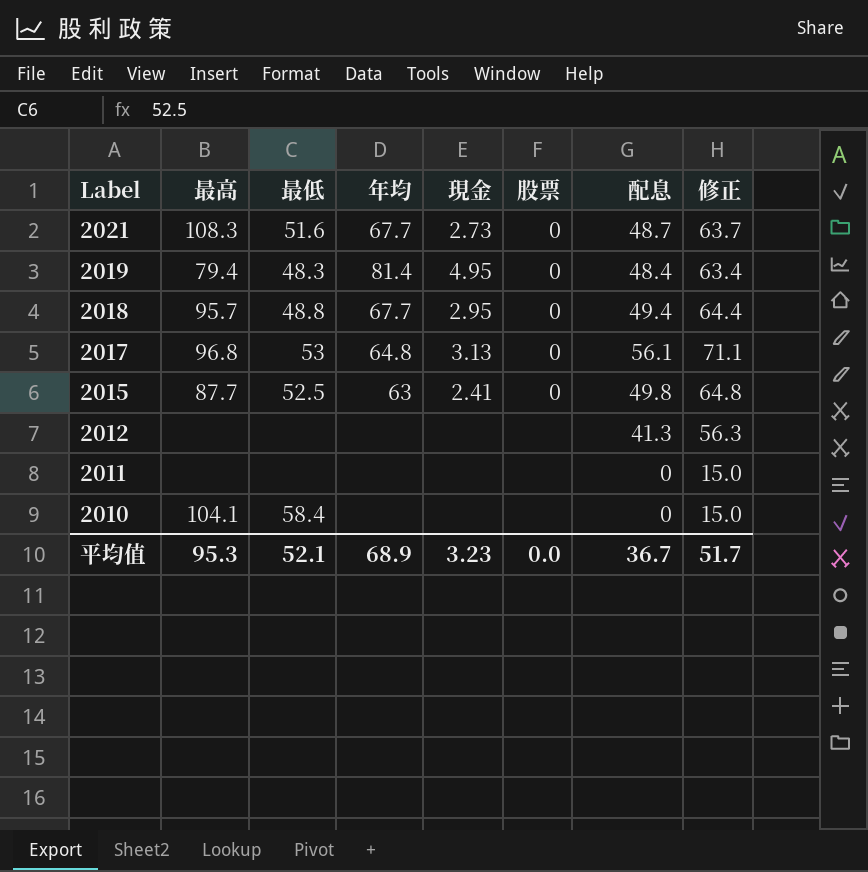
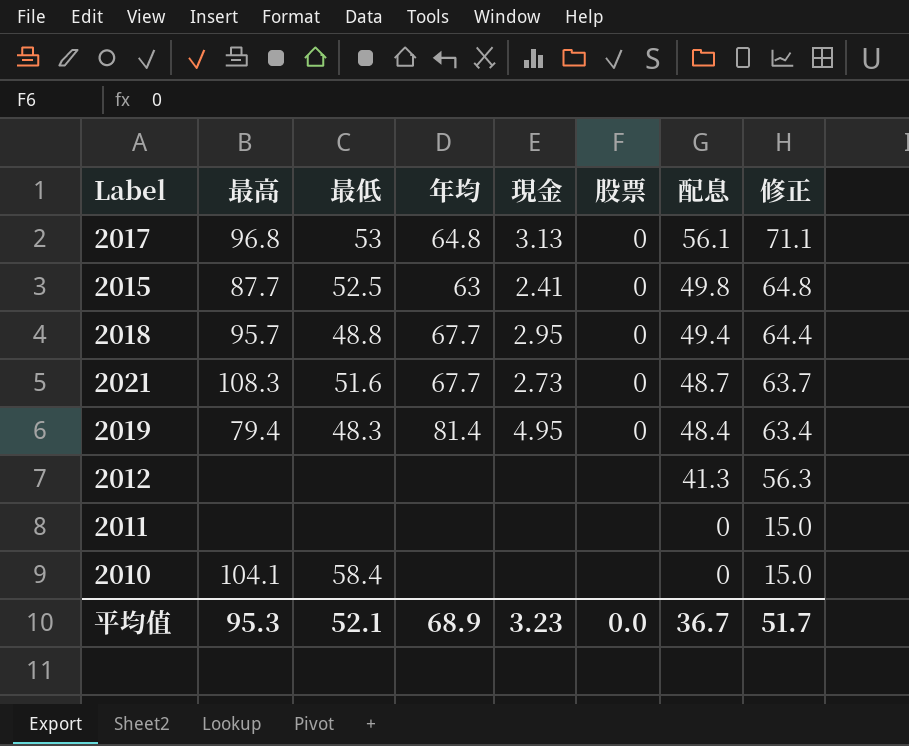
row order: Label descending -> 配息 descending

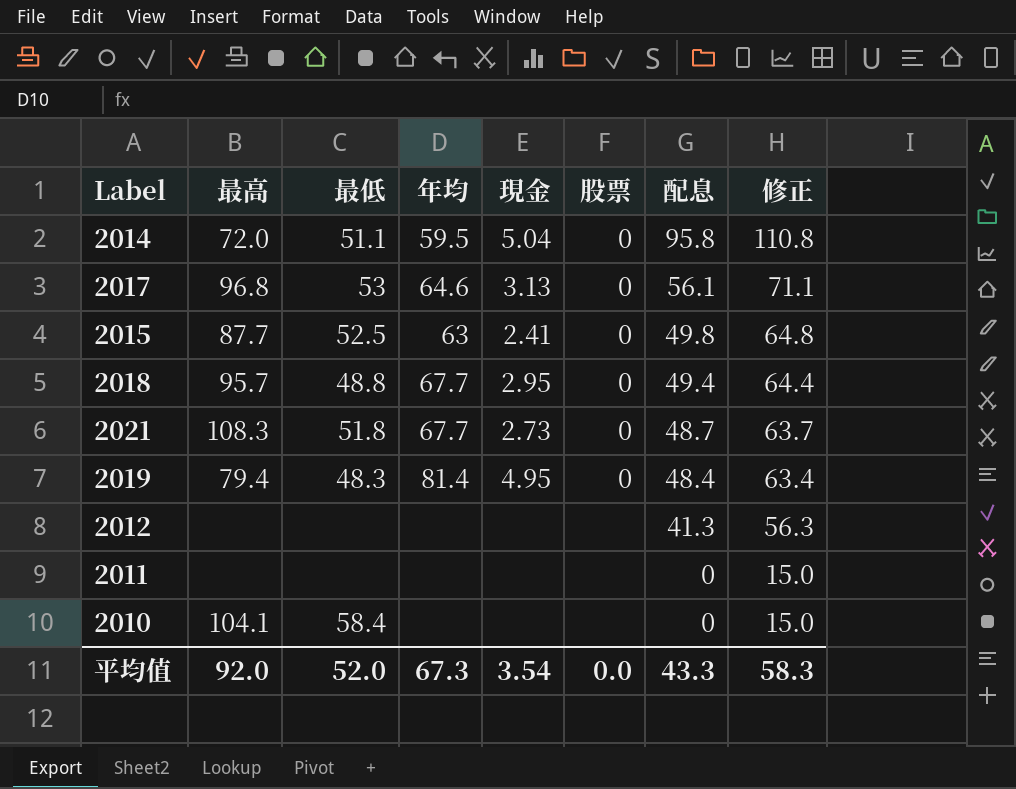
row 2014: none -> 72.0 | 51.1 | 59.5 | 5.04 | 0 | 95.8 | 110.8
2017 | 年均: 64.8 -> 64.6
2021 | 最低: 51.6 -> 51.8
平均值 | 最高: 95.3 -> 92.0
平均值 | 最低: 52.1 -> 52.0
平均值 | 年均: 68.9 -> 67.3
平均值 | 現金: 3.23 -> 3.54
平均值 | 配息: 36.7 -> 43.3
平均值 | 修正: 51.7 -> 58.3

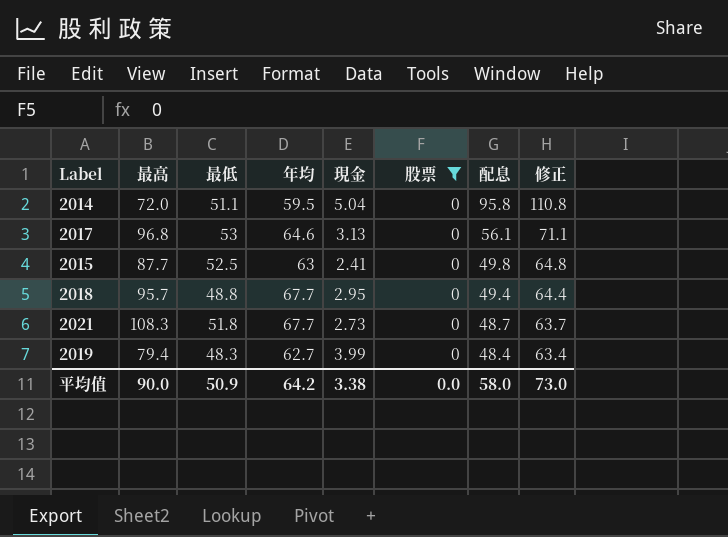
filter: none -> 股票 = 0
2019 | 年均: 81.4 -> 62.7
2019 | 現金: 4.95 -> 3.99
平均值 | 最高: 92.0 -> 90.0
平均值 | 最低: 52.0 -> 50.9
平均值 | 年均: 67.3 -> 64.2
平均值 | 現金: 3.54 -> 3.38
平均值 | 配息: 43.3 -> 58.0
平均值 | 修正: 58.3 -> 73.0

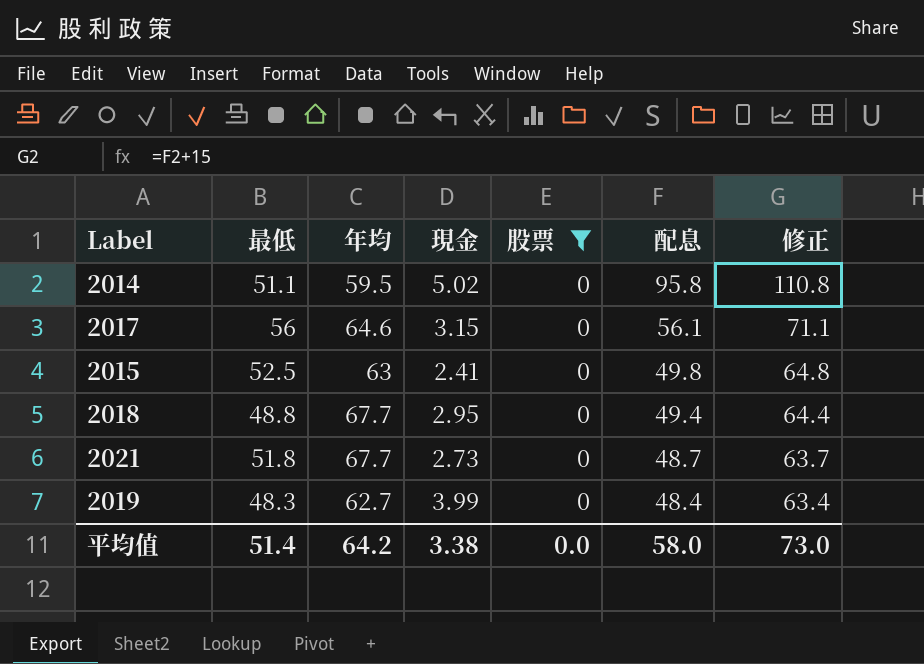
column 最高 | position: 2 -> none
2014 | 現金: 5.04 -> 5.02
2017 | 最低: 53 -> 56
2017 | 現金: 3.13 -> 3.15
平均值 | 最低: 50.9 -> 51.4

